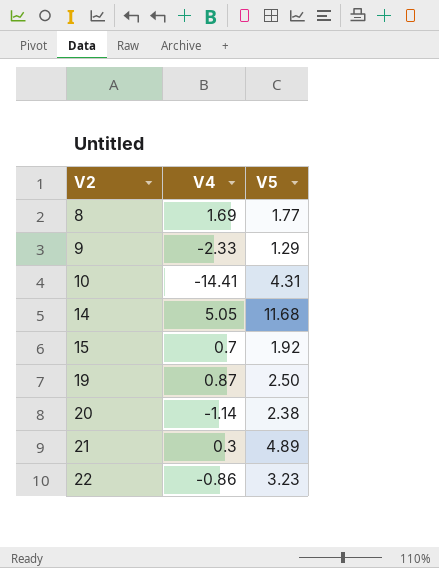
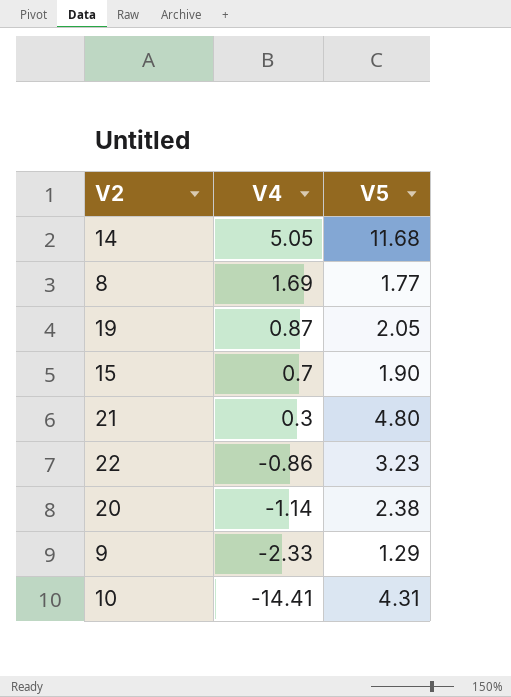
row order: V2 ascending -> V4 descending
19 | V5: 2.50 -> 2.05
15 | V5: 1.92 -> 1.90
21 | V5: 4.89 -> 4.80

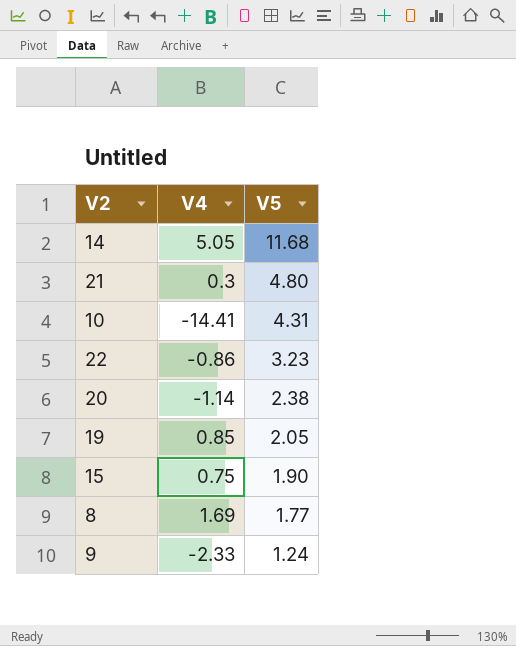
row order: V4 descending -> V5 descending
19 | V4: 0.87 -> 0.85
15 | V4: 0.7 -> 0.75
9 | V5: 1.29 -> 1.24

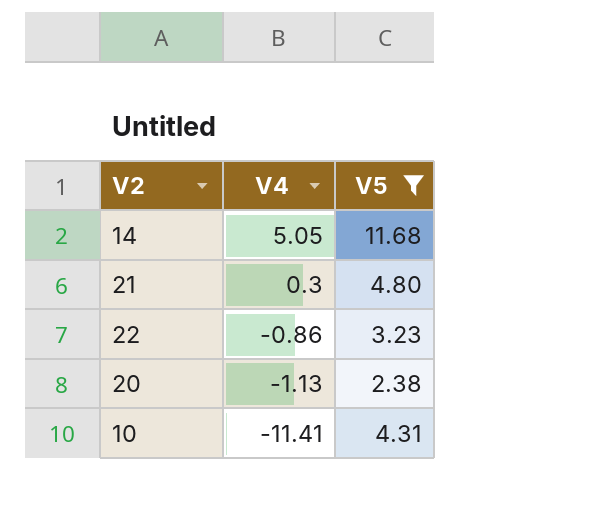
filter: none -> V5 >= 2.38
row order: V5 descending -> V4 descending
20 | V4: -1.14 -> -1.13
10 | V4: -14.41 -> -11.41

